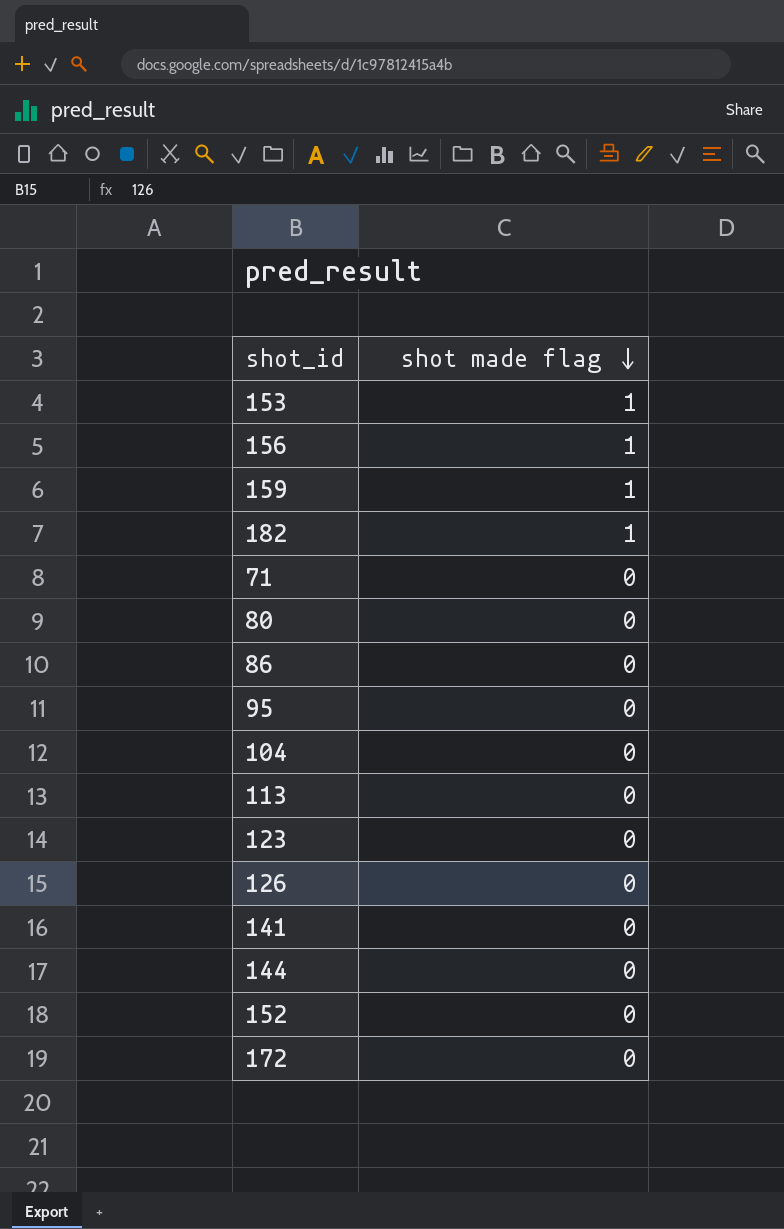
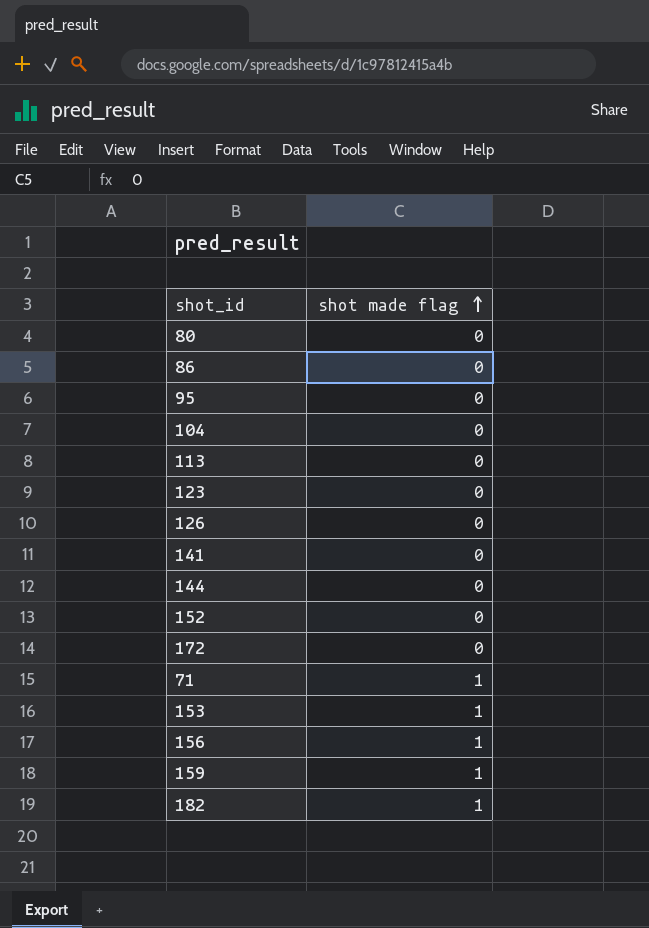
row order: shot made flag descending -> shot made flag ascending
71 | shot made flag: 0 -> 1

